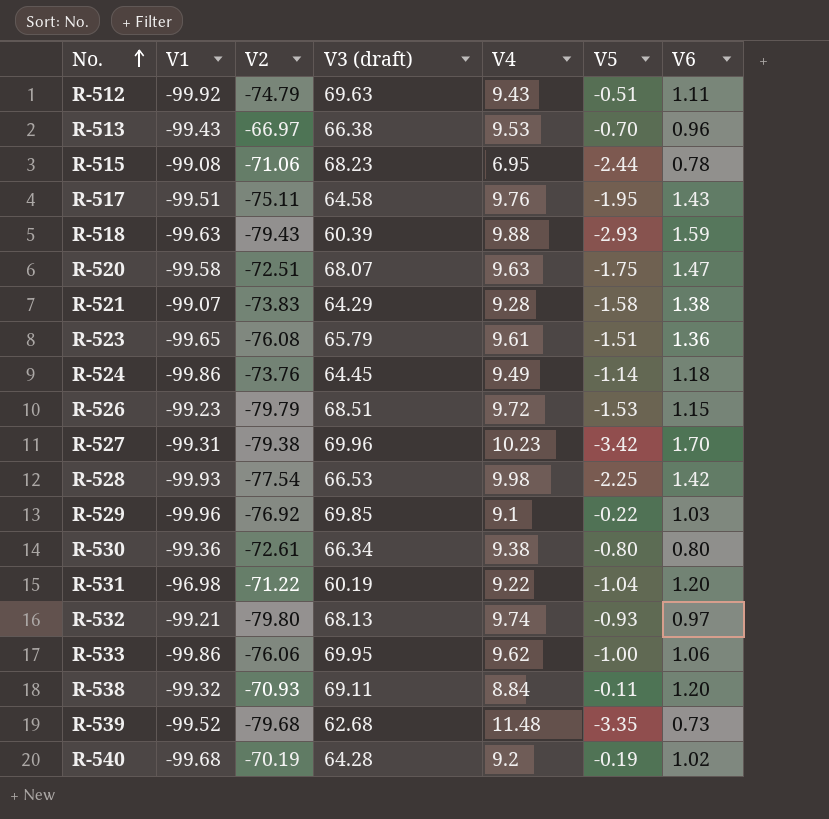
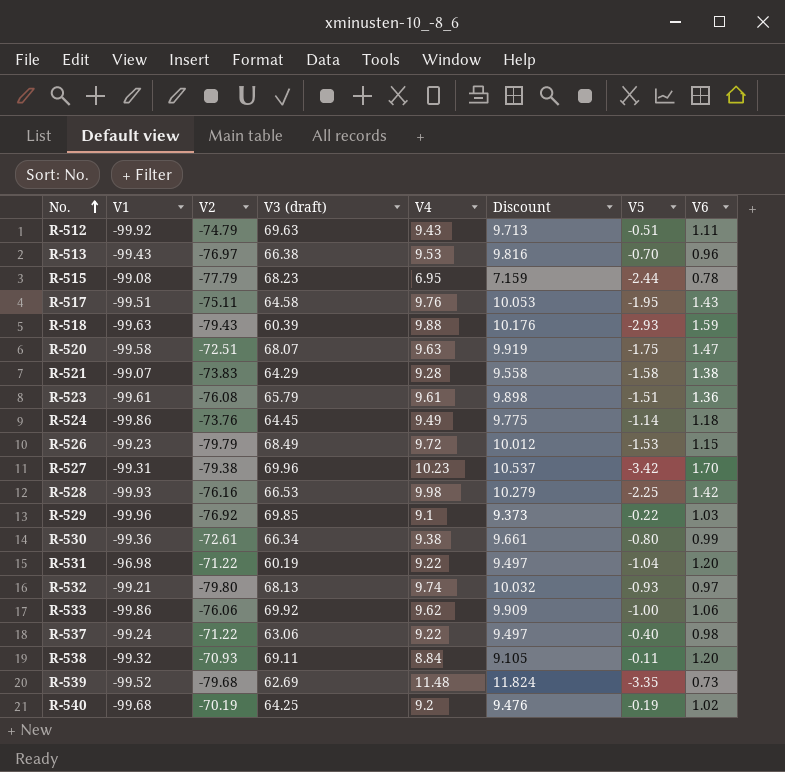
column Discount | formula: none -> [V4] * 1.03
R-513 | V2: -66.97 -> -76.97
R-515 | V2: -71.06 -> -77.79
R-523 | V1: -99.65 -> -99.61
R-526 | V3 (draft): 68.51 -> 68.49
R-528 | V2: -77.54 -> -76.16
R-530 | V6: 0.80 -> 0.99
R-533 | V3 (draft): 69.95 -> 69.92
row R-537: none -> -99.24 | -71.22 | 63.06 | 9.22 | 9.497 | -0.40 | 0.98
R-539 | V3 (draft): 62.68 -> 62.69
R-540 | V3 (draft): 64.28 -> 64.25

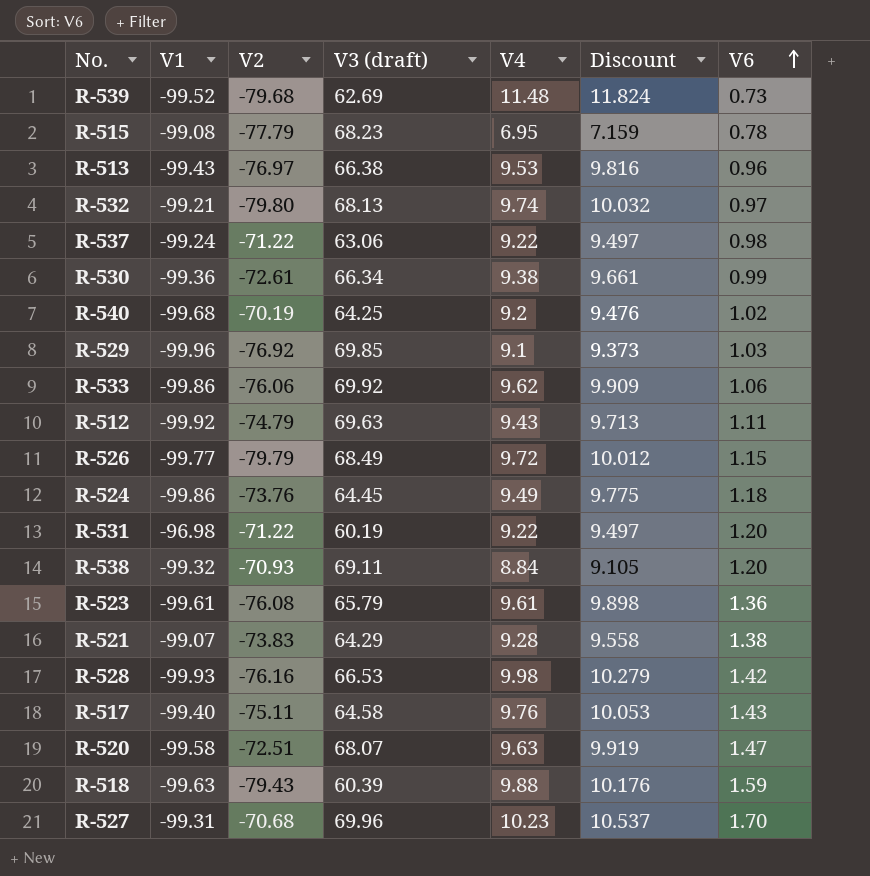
row order: No. ascending -> V6 ascending
column V5 | position: 7 -> none
R-526 | V1: -99.23 -> -99.77
R-517 | V1: -99.51 -> -99.40
R-527 | V2: -79.38 -> -70.68

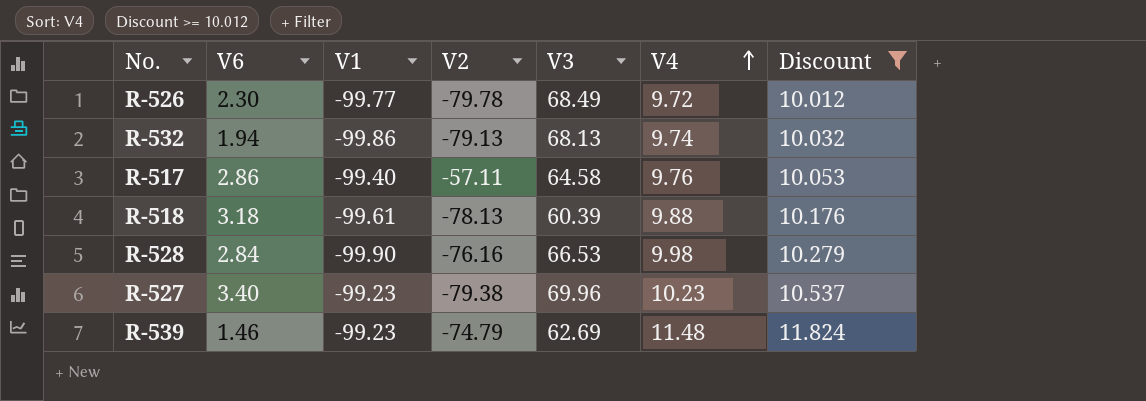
filter: none -> Discount >= 10.012
row order: V6 ascending -> V4 ascending
column V6 | position: 7 -> 2
column name: V3 (draft) -> V3
R-526 | V6: 1.15 -> 2.30
R-526 | V2: -79.79 -> -79.78
R-532 | V6: 0.97 -> 1.94
R-532 | V1: -99.21 -> -99.86
R-532 | V2: -79.80 -> -79.13
R-517 | V6: 1.43 -> 2.86
R-517 | V2: -75.11 -> -57.11
R-518 | V6: 1.59 -> 3.18
R-518 | V1: -99.63 -> -99.61
R-518 | V2: -79.43 -> -78.13
R-528 | V6: 1.42 -> 2.84
R-528 | V1: -99.93 -> -99.90
R-527 | V6: 1.70 -> 3.40
R-527 | V1: -99.31 -> -99.23
R-527 | V2: -70.68 -> -79.38
R-539 | V6: 0.73 -> 1.46
R-539 | V1: -99.52 -> -99.23
R-539 | V2: -79.68 -> -74.79

